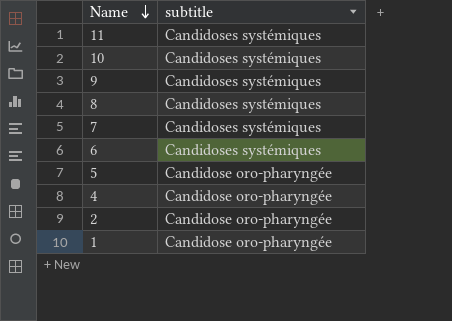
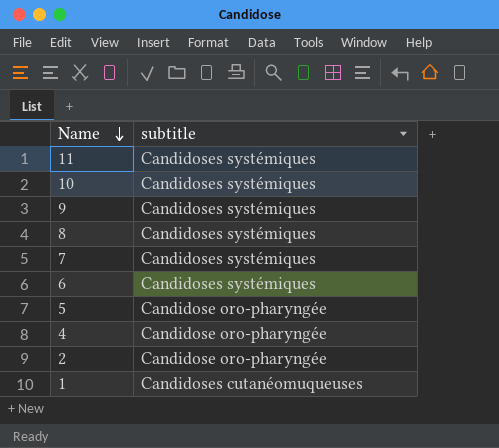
1 | subtitle: Candidose oro-pharyngée -> Candidoses cutanéomuqueuses

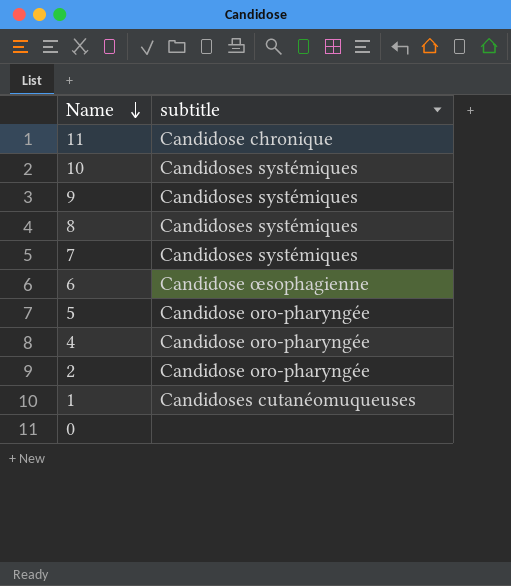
11 | subtitle: Candidoses systémiques -> Candidose chronique
6 | subtitle: Candidoses systémiques -> Candidose œsophagienne
row 0: none -> none

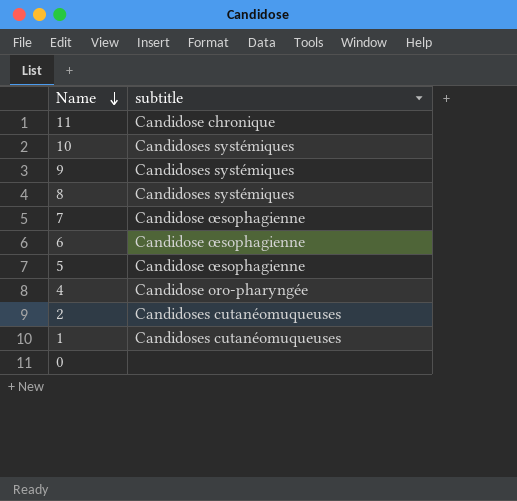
7 | subtitle: Candidoses systémiques -> Candidose œsophagienne
5 | subtitle: Candidose oro-pharyngée -> Candidose œsophagienne
2 | subtitle: Candidose oro-pharyngée -> Candidoses cutanéomuqueuses

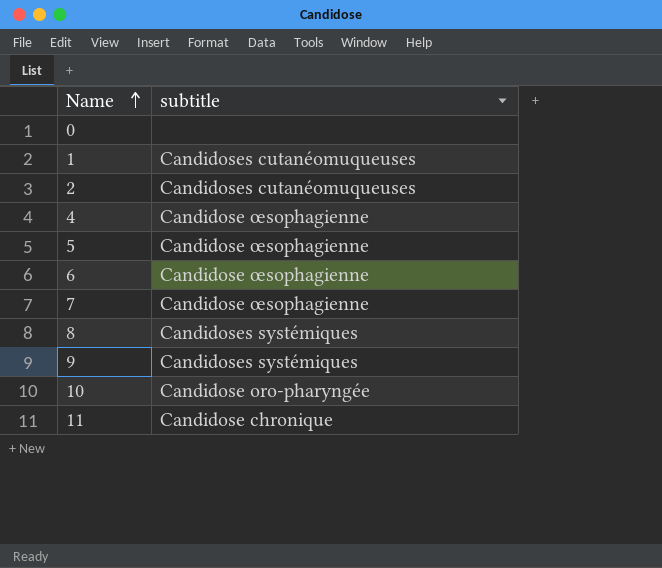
row order: Name descending -> Name ascending
4 | subtitle: Candidose oro-pharyngée -> Candidose œsophagienne
10 | subtitle: Candidoses systémiques -> Candidose oro-pharyngée

